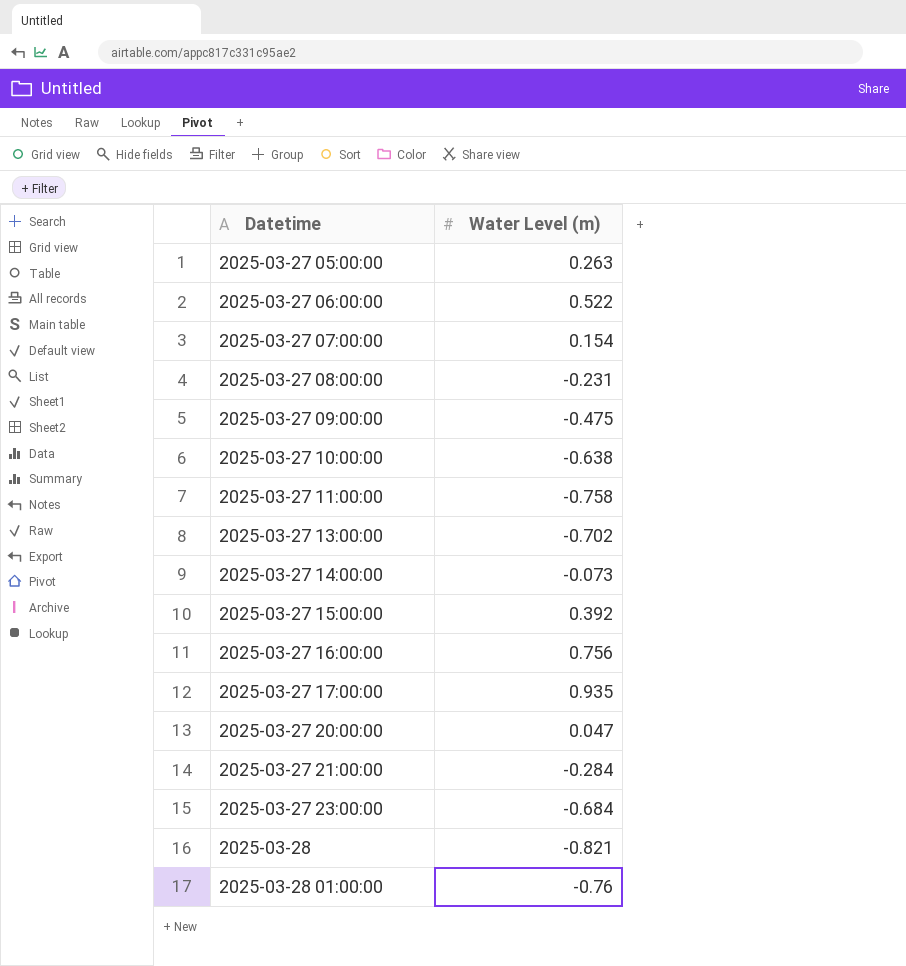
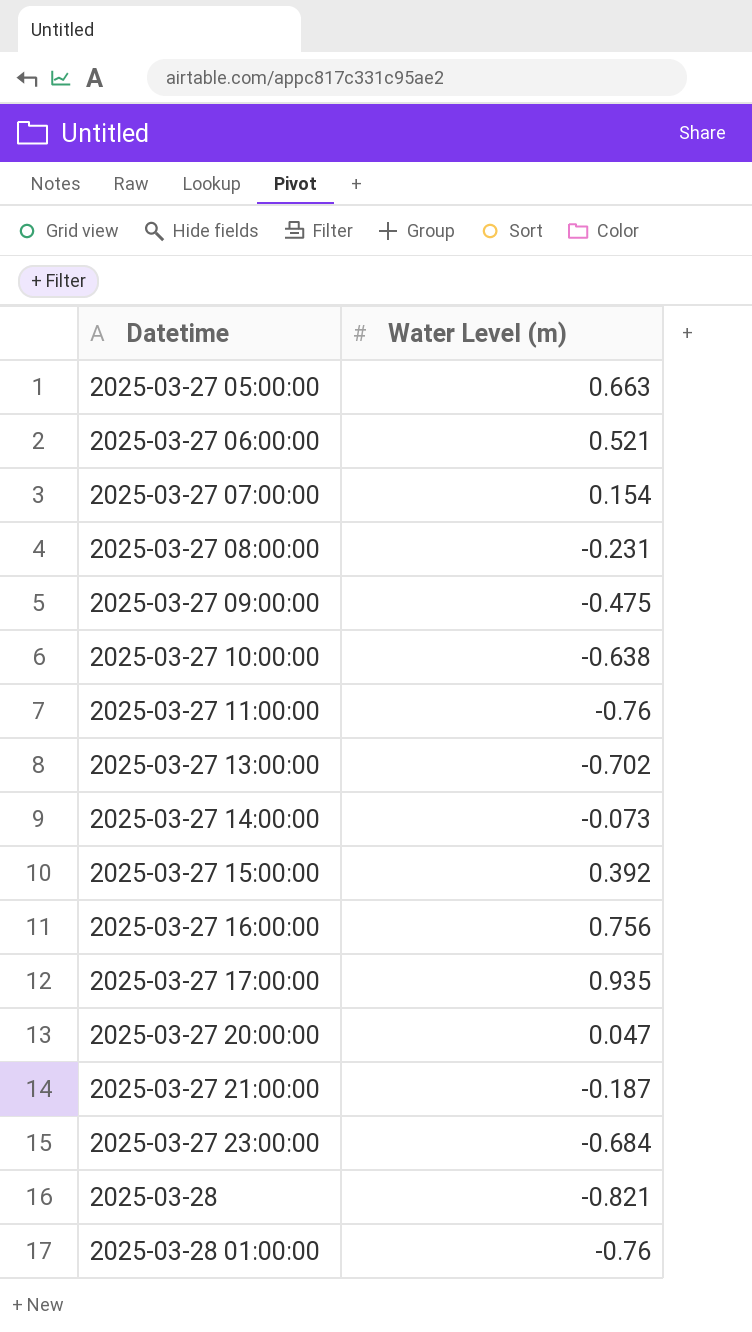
2025-03-27 05:00:00 | Water Level (m): 0.263 -> 0.663
2025-03-27 06:00:00 | Water Level (m): 0.522 -> 0.521
2025-03-27 11:00:00 | Water Level (m): -0.758 -> -0.76
2025-03-27 21:00:00 | Water Level (m): -0.284 -> -0.187

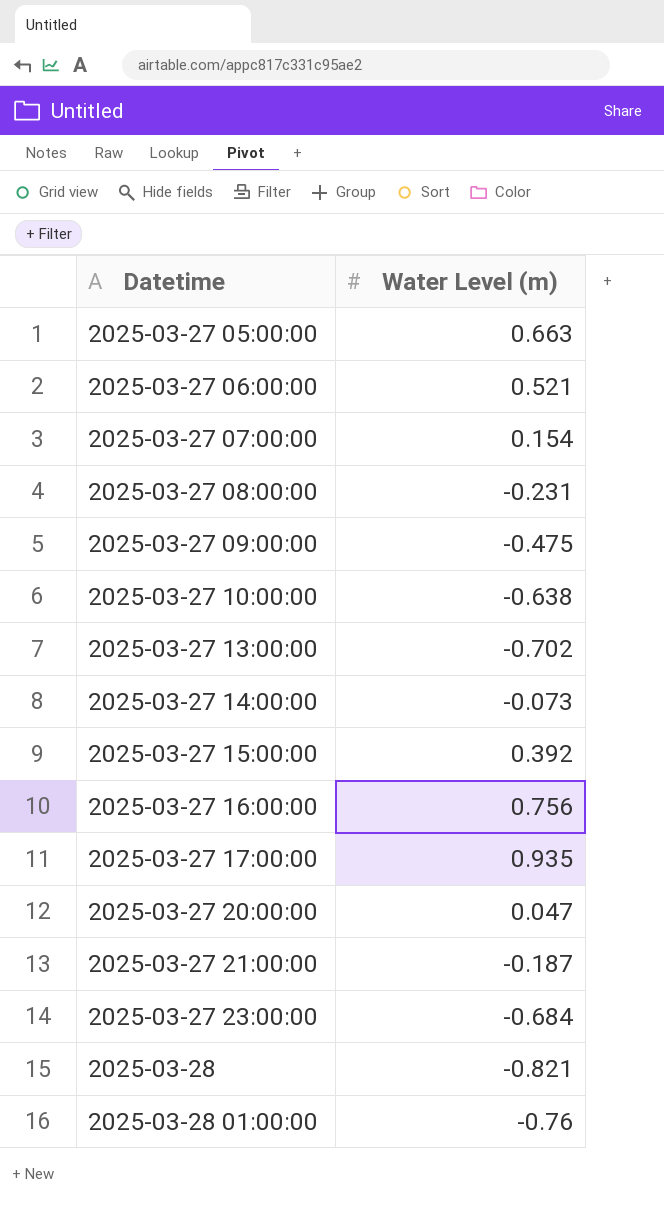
row 2025-03-27 11:00:00: -0.76 -> none

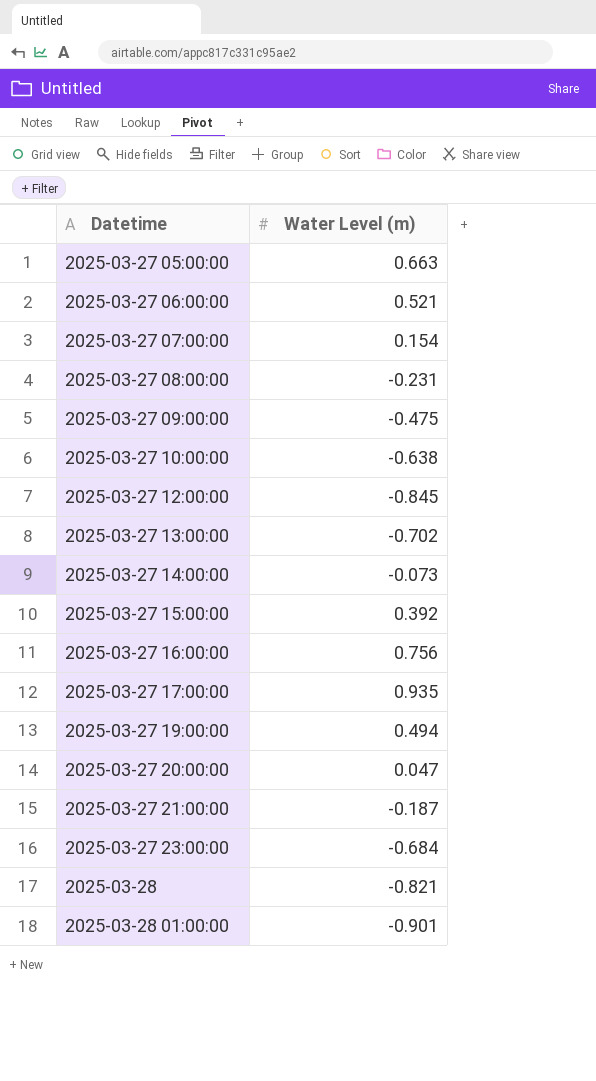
row 2025-03-27 12:00:00: none -> -0.845
row 2025-03-27 19:00:00: none -> 0.494
2025-03-28 01:00:00 | Water Level (m): -0.76 -> -0.901

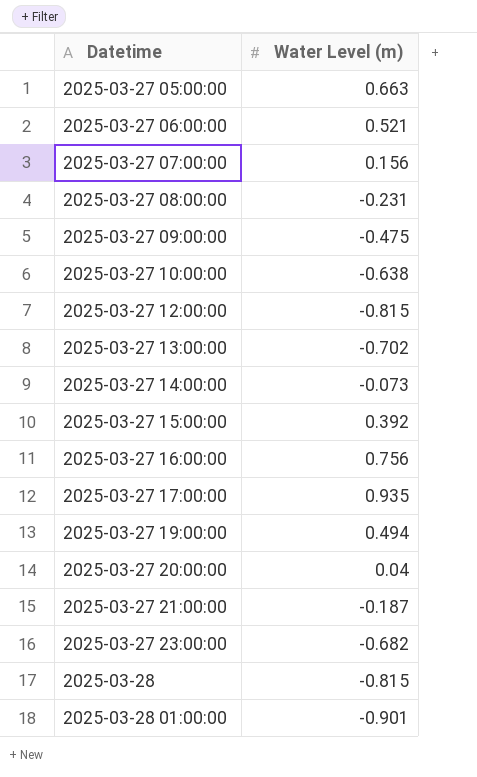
2025-03-27 07:00:00 | Water Level (m): 0.154 -> 0.156
2025-03-27 12:00:00 | Water Level (m): -0.845 -> -0.815
2025-03-27 20:00:00 | Water Level (m): 0.047 -> 0.04
2025-03-27 23:00:00 | Water Level (m): -0.684 -> -0.682
2025-03-28 | Water Level (m): -0.821 -> -0.815

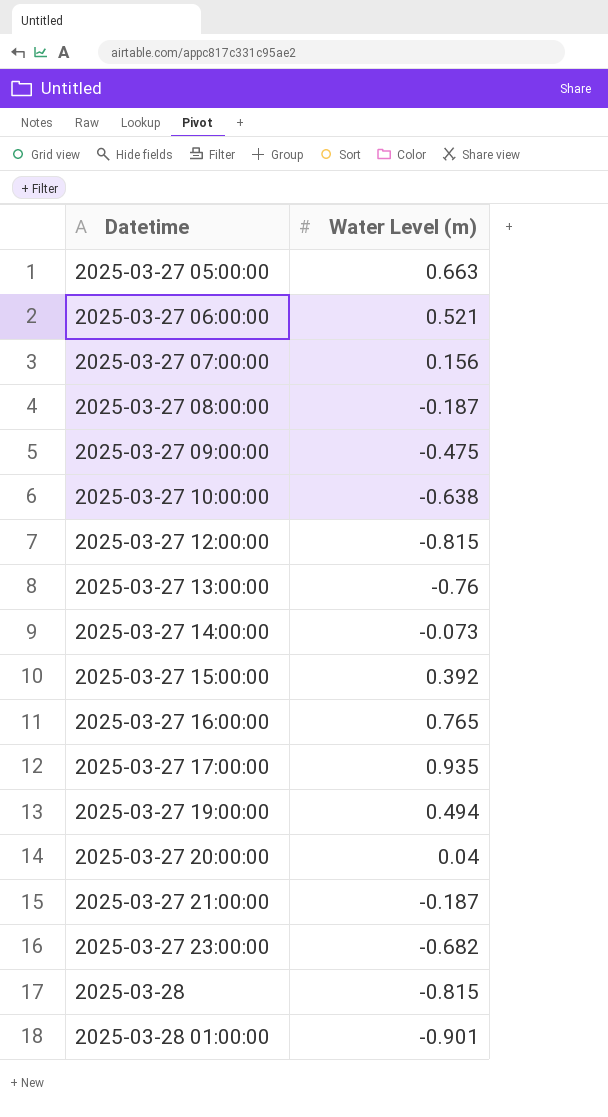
2025-03-27 08:00:00 | Water Level (m): -0.231 -> -0.187
2025-03-27 13:00:00 | Water Level (m): -0.702 -> -0.76
2025-03-27 16:00:00 | Water Level (m): 0.756 -> 0.765

